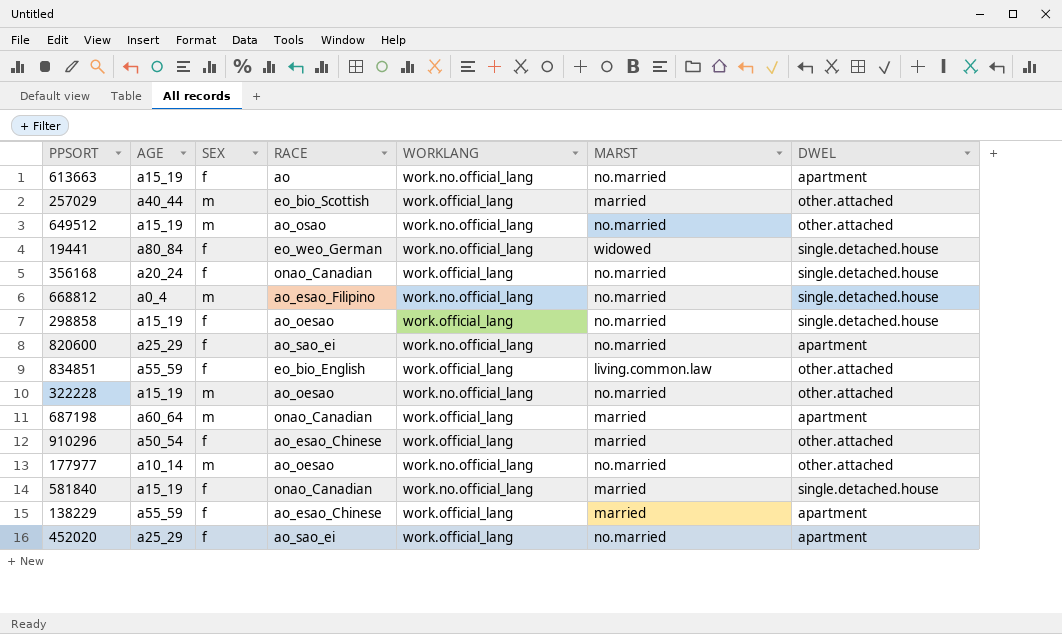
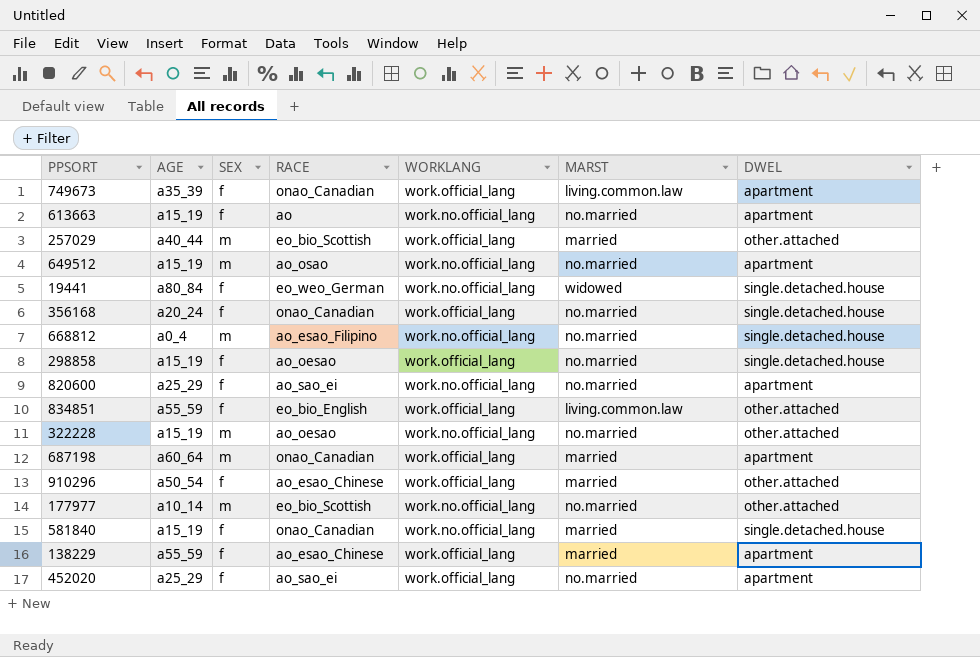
row 749673: none -> a35_39 | f | onao_Canadian | work.official_lang | living.common.law | apartment
649512 | DWEL: other.attached -> apartment
177977 | RACE: ao_oesao -> eo_bio_Scottish

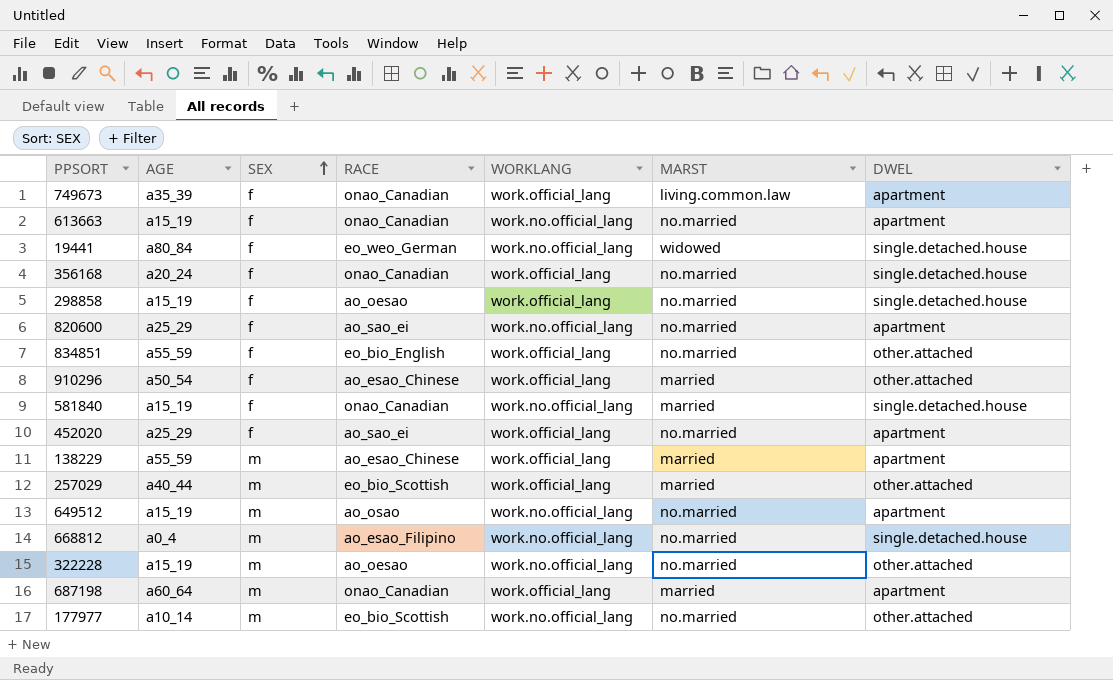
row order: none -> SEX ascending
613663 | RACE: ao -> onao_Canadian
834851 | MARST: living.common.law -> no.married
138229 | SEX: f -> m

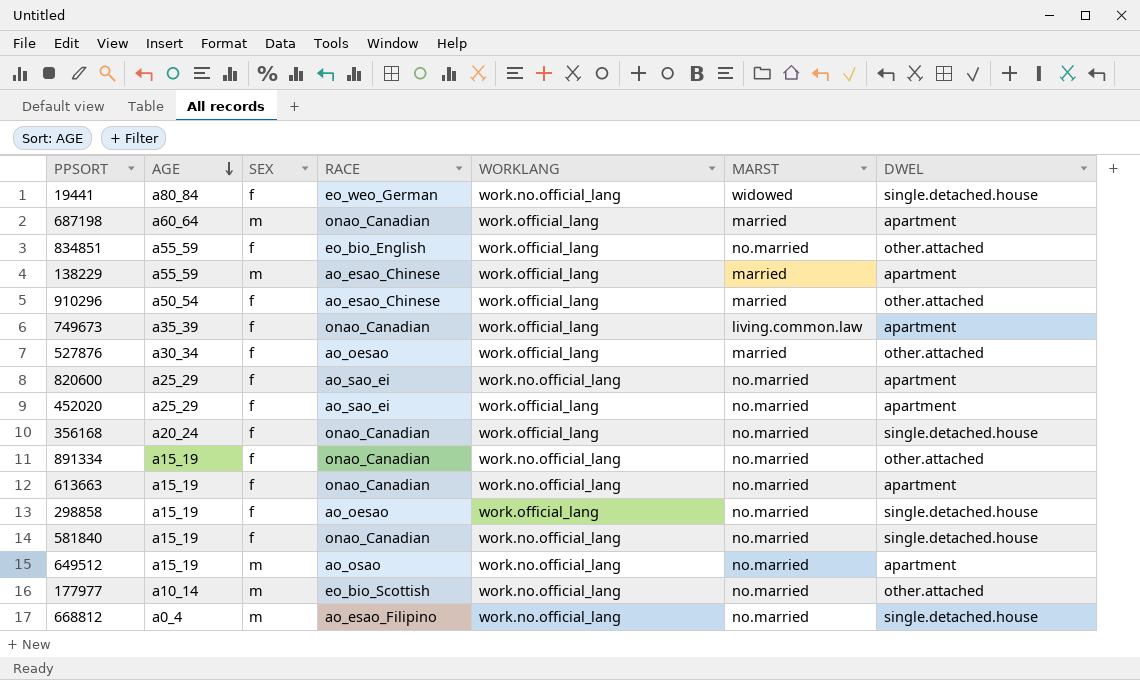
row order: SEX ascending -> AGE descending
row 257029: a40_44 | m | eo_bio_Scottish | work.official_lang | married | other.attached -> none
row 322228: a15_19 | m | ao_oesao | work.no.official_lang | no.married | other.attached -> none
row 527876: none -> a30_34 | f | ao_oesao | work.official_lang | married | other.attached
row 891334: none -> a15_19 | f | onao_Canadian | work.no.official_lang | no.married | other.attached
581840 | MARST: married -> no.married

